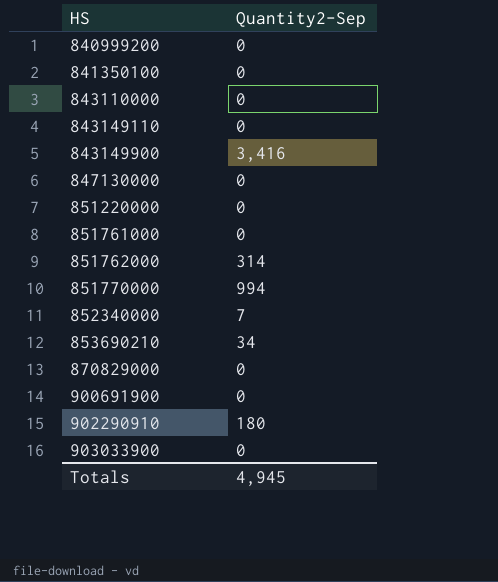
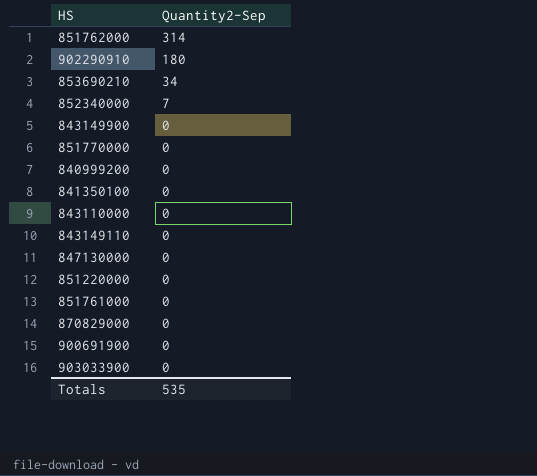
row order: HS ascending -> Quantity2-Sep descending
843149900 | Quantity2-Sep: 3,416 -> 0
851770000 | Quantity2-Sep: 994 -> 0
Totals | Quantity2-Sep: 4,945 -> 535

